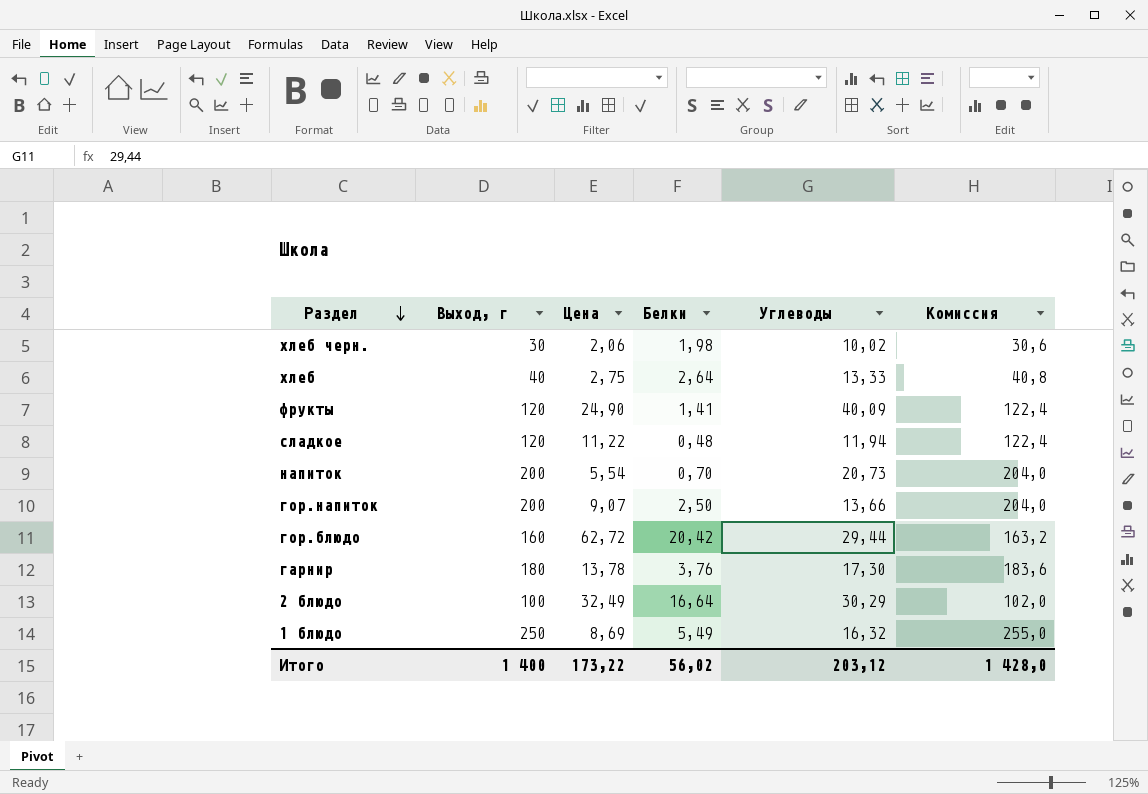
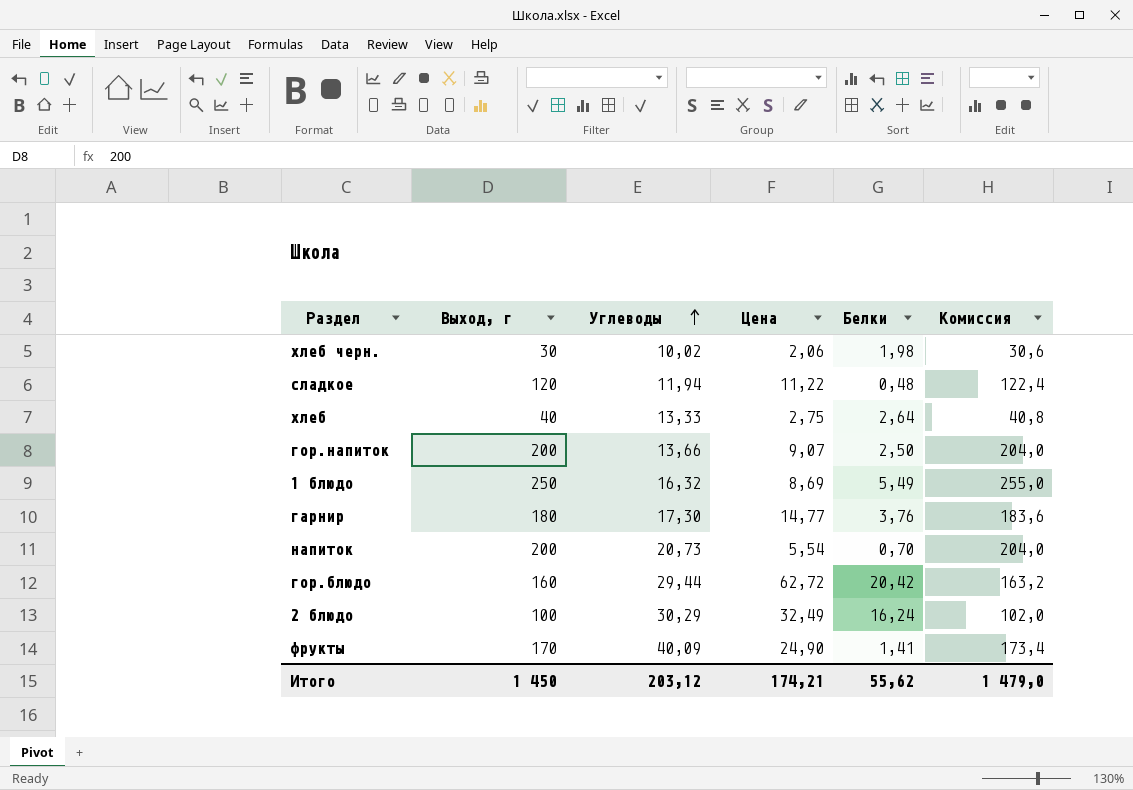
row order: Раздел descending -> Углеводы ascending
column Углеводы | position: 5 -> 3
гарнир | Цена: 13,78 -> 14,77
2 блюдо | Белки: 16,64 -> 16,24
фрукты | Выход, г: 120 -> 170
фрукты | Комиссия: 122,4 -> 173,4
Итого | Выход, г: 1 400 -> 1 450
Итого | Цена: 173,22 -> 174,21
Итого | Белки: 56,02 -> 55,62
Итого | Комиссия: 1 428,0 -> 1 479,0

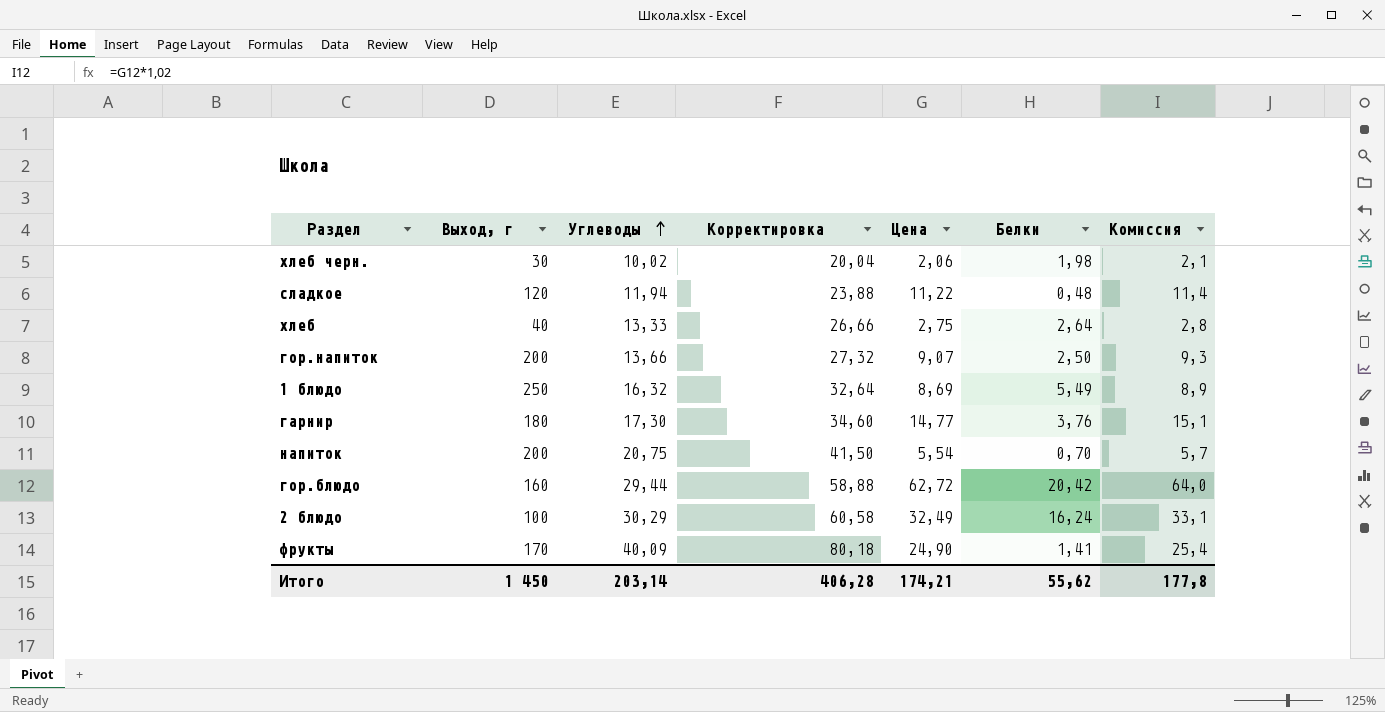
column Корректировка | formula: none -> [Углеводы] * 2
column Комиссия | formula: [Выход, г] * 1,02 -> [Цена] * 1,02
напиток | Углеводы: 20,73 -> 20,75
Итого | Углеводы: 203,12 -> 203,14
Итого | Комиссия: 1 479,0 -> 177,8

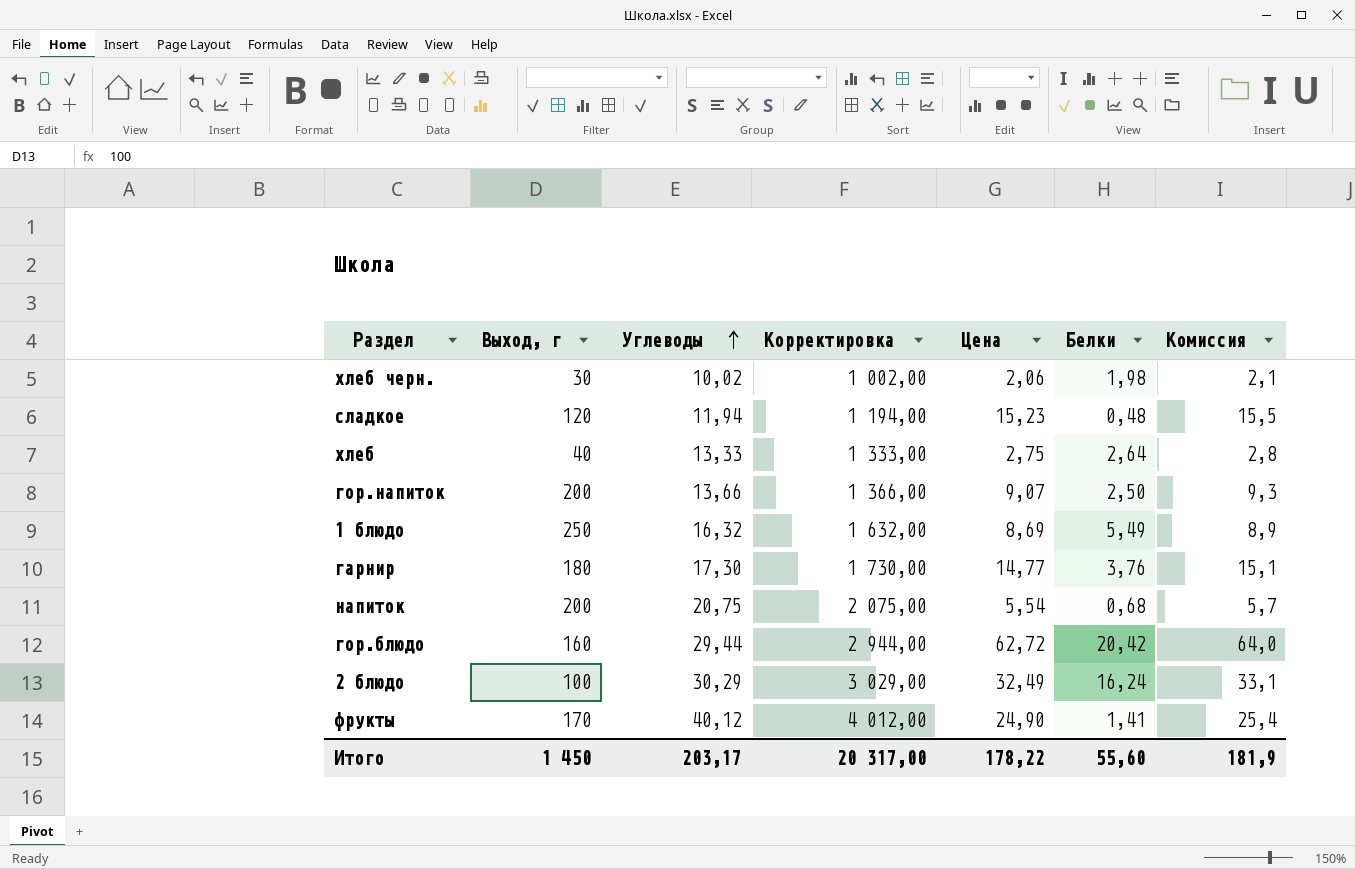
column Корректировка | formula: [Углеводы] * 2 -> [Углеводы] * 100
сладкое | Цена: 11,22 -> 15,23
сладкое | Комиссия: 11,4 -> 15,5
напиток | Белки: 0,70 -> 0,68
фрукты | Углеводы: 40,09 -> 40,12
Итого | Углеводы: 203,14 -> 203,17
Итого | Корректировка: 406,28 -> 20 317,00
Итого | Цена: 174,21 -> 178,22
Итого | Белки: 55,62 -> 55,60
Итого | Комиссия: 177,8 -> 181,9

